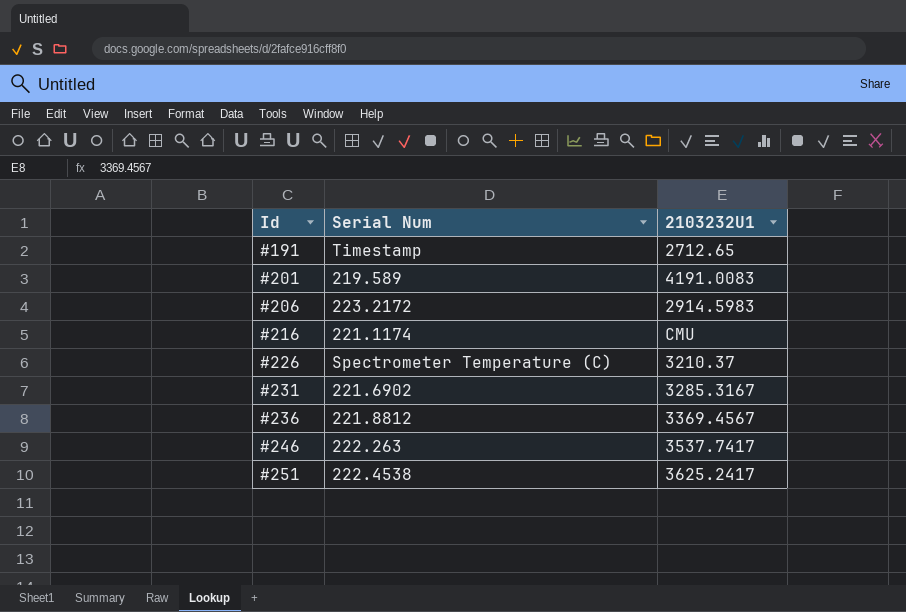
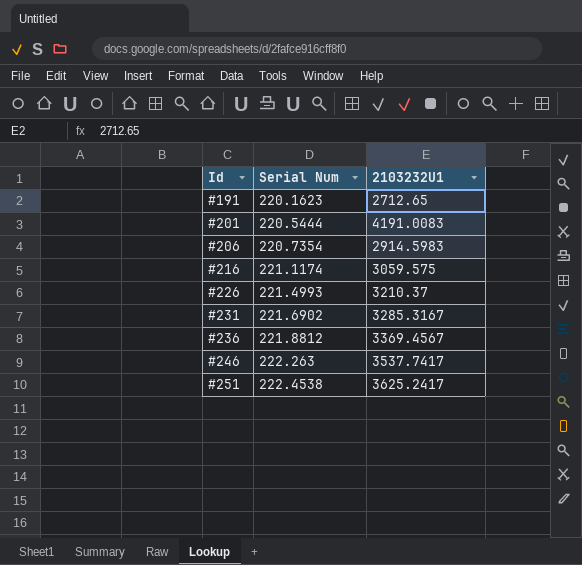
#191 | Serial Num: Timestamp -> 220.1623
#201 | Serial Num: 219.589 -> 220.5444
#206 | Serial Num: 223.2172 -> 220.7354
#216 | 2103232U1: CMU -> 3059.575
#226 | Serial Num: Spectrometer Temperature (C) -> 221.4993

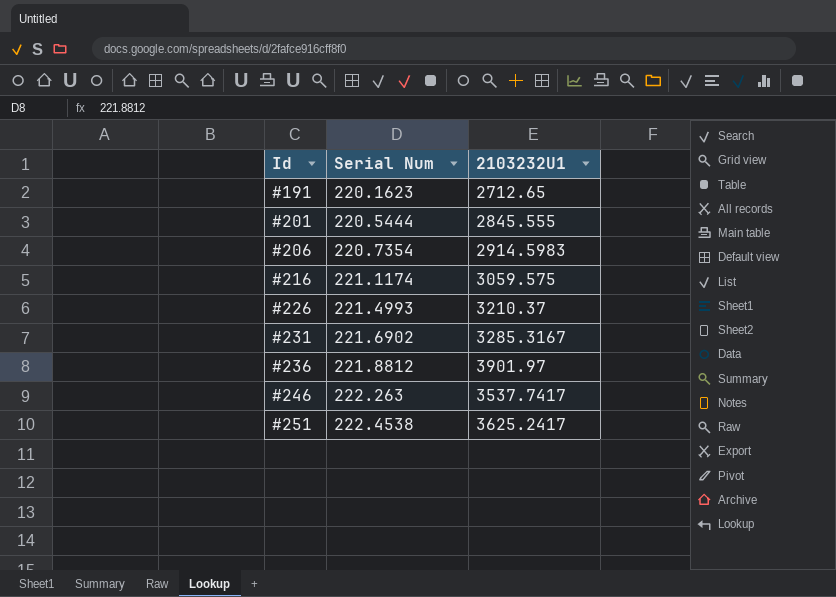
#201 | 2103232U1: 4191.0083 -> 2845.555
#236 | 2103232U1: 3369.4567 -> 3901.97

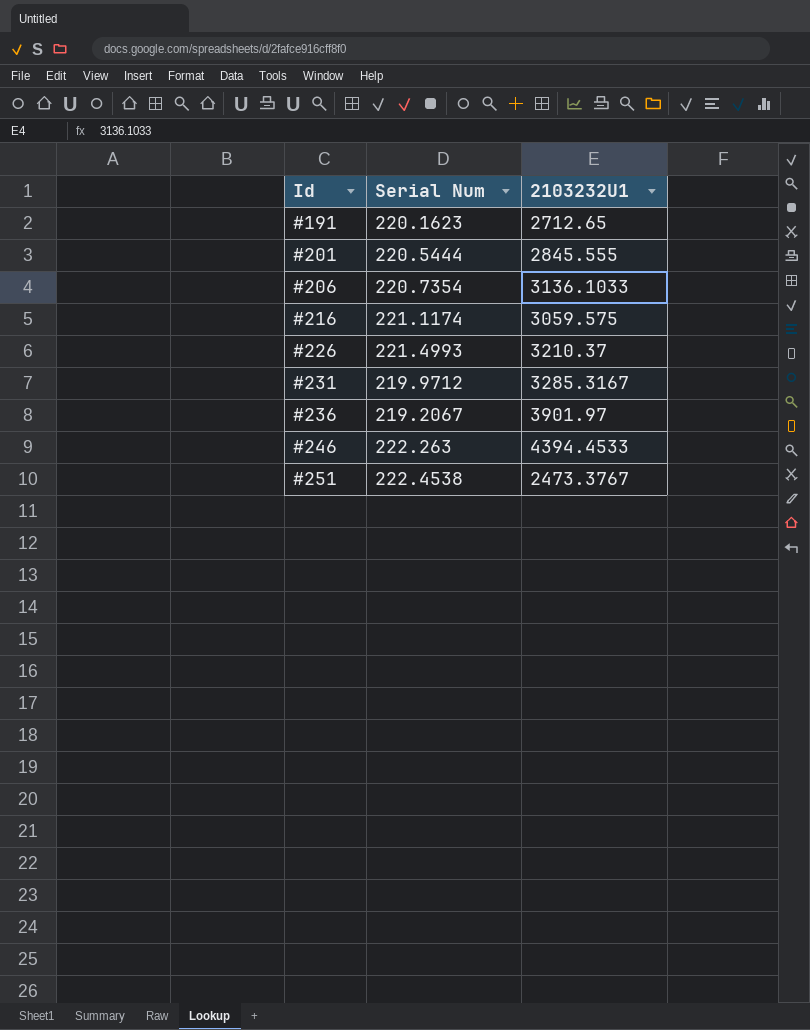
#206 | 2103232U1: 2914.5983 -> 3136.1033
#231 | Serial Num: 221.6902 -> 219.9712
#236 | Serial Num: 221.8812 -> 219.2067
#246 | 2103232U1: 3537.7417 -> 4394.4533
#251 | 2103232U1: 3625.2417 -> 2473.3767

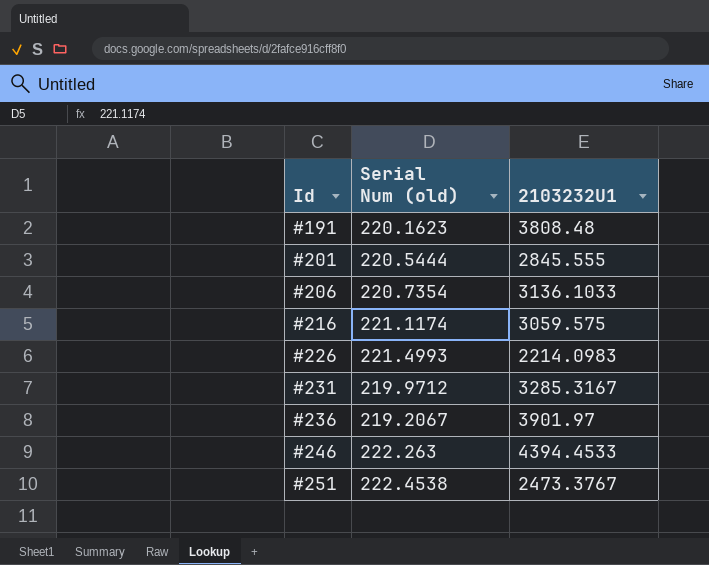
column name: Serial Num -> Serial Num (old)
#191 | 2103232U1: 2712.65 -> 3808.48
#226 | 2103232U1: 3210.37 -> 2214.0983

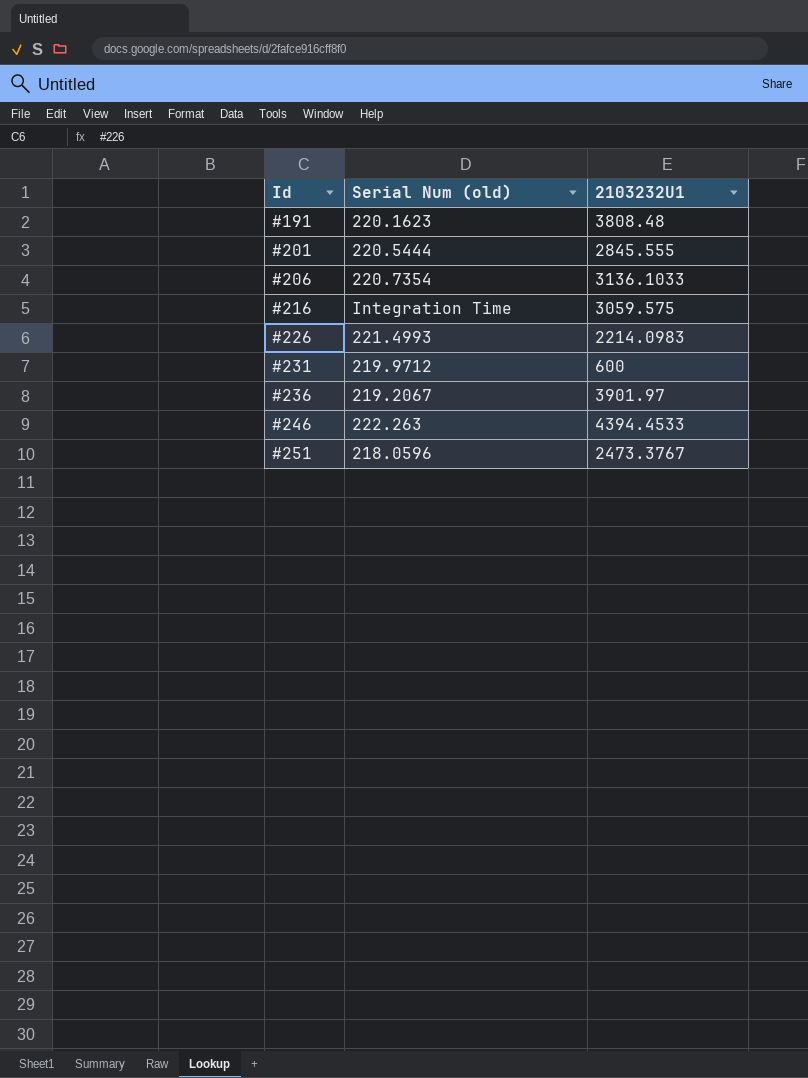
#216 | Serial Num (old): 221.1174 -> Integration Time
#231 | 2103232U1: 3285.3167 -> 600
#251 | Serial Num (old): 222.4538 -> 218.0596

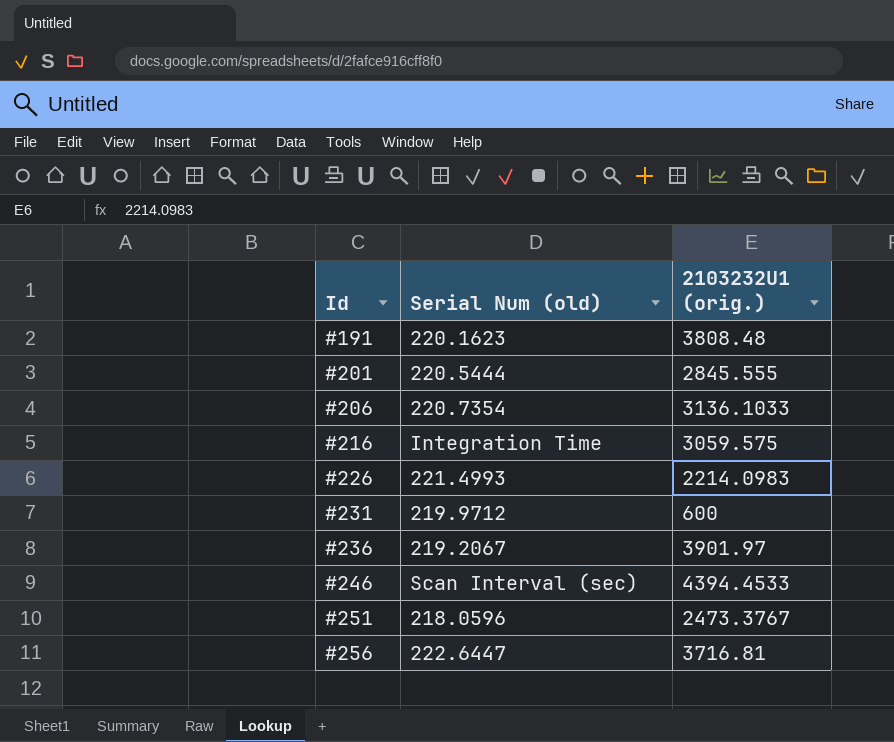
column name: 2103232U1 -> 2103232U1 (orig.)
#246 | Serial Num (old): 222.263 -> Scan Interval (sec)
row #256: none -> 222.6447 | 3716.81

